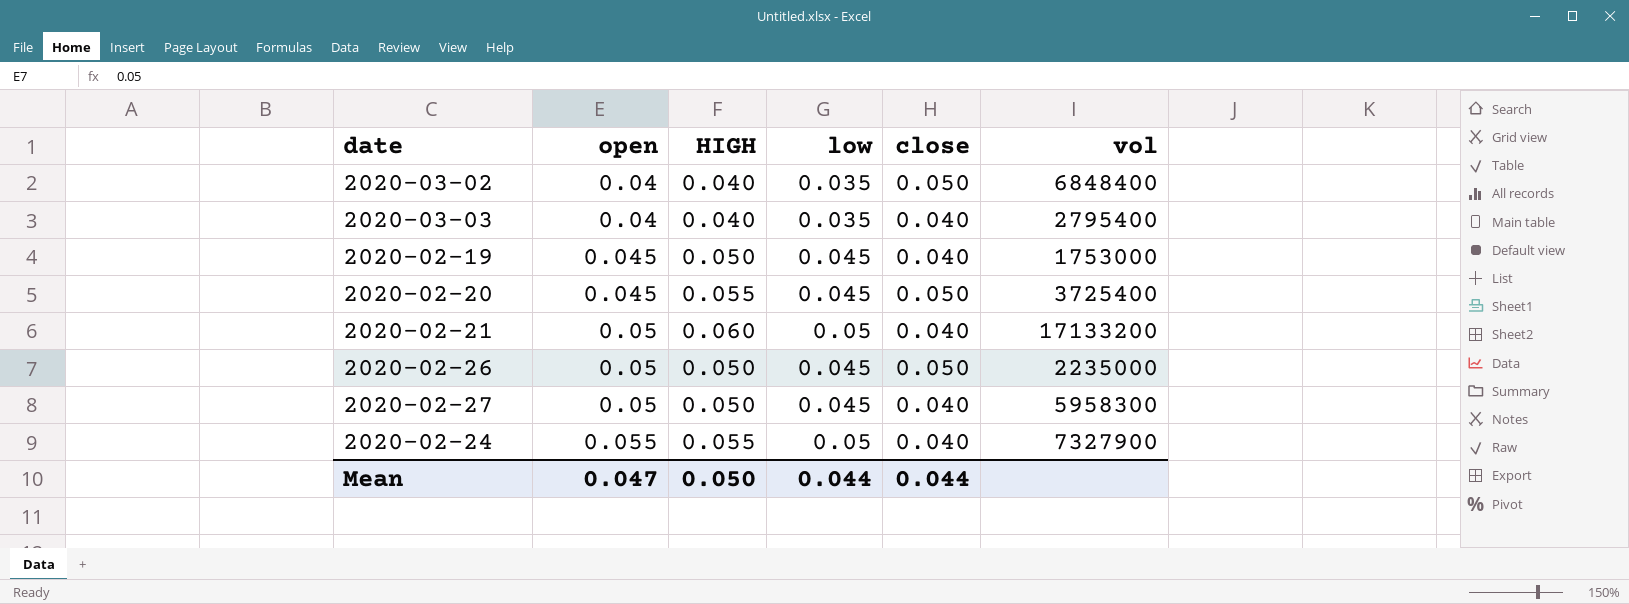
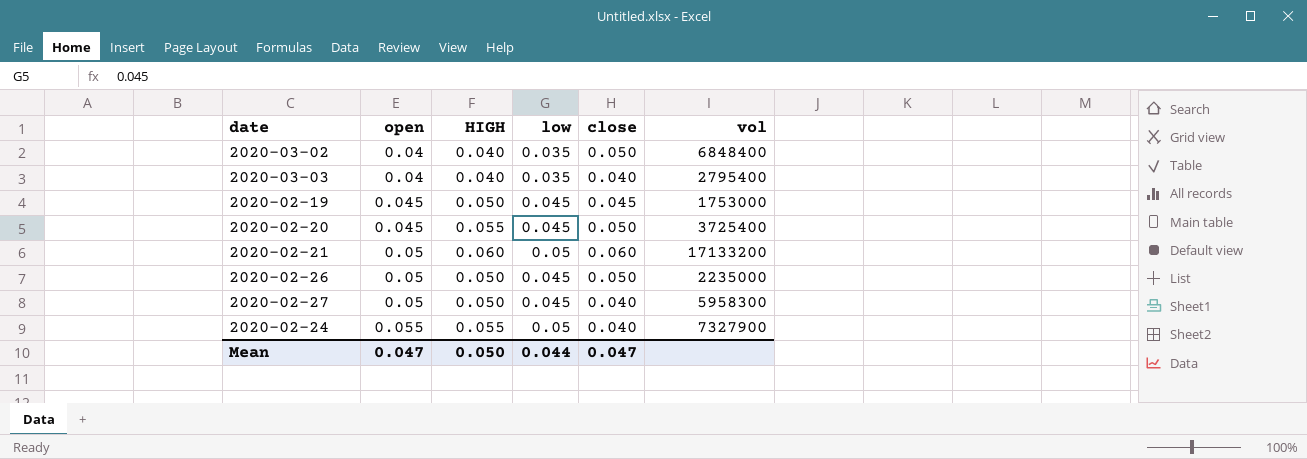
2020-02-19 | close: 0.040 -> 0.045
2020-02-21 | close: 0.040 -> 0.060
Mean | close: 0.044 -> 0.047

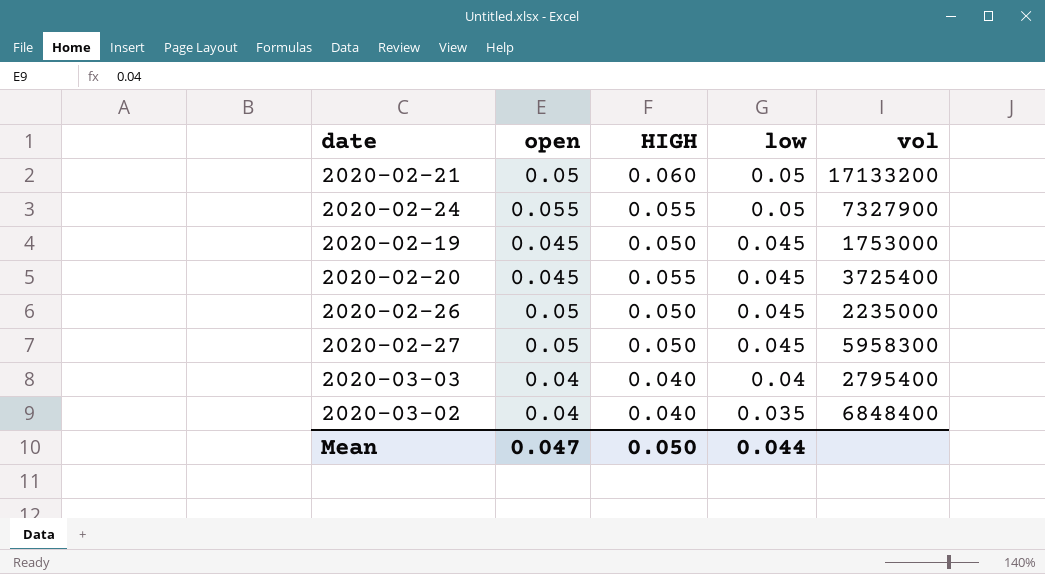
row order: open ascending -> low descending
column close | position: 5 -> none
2020-03-03 | low: 0.035 -> 0.04

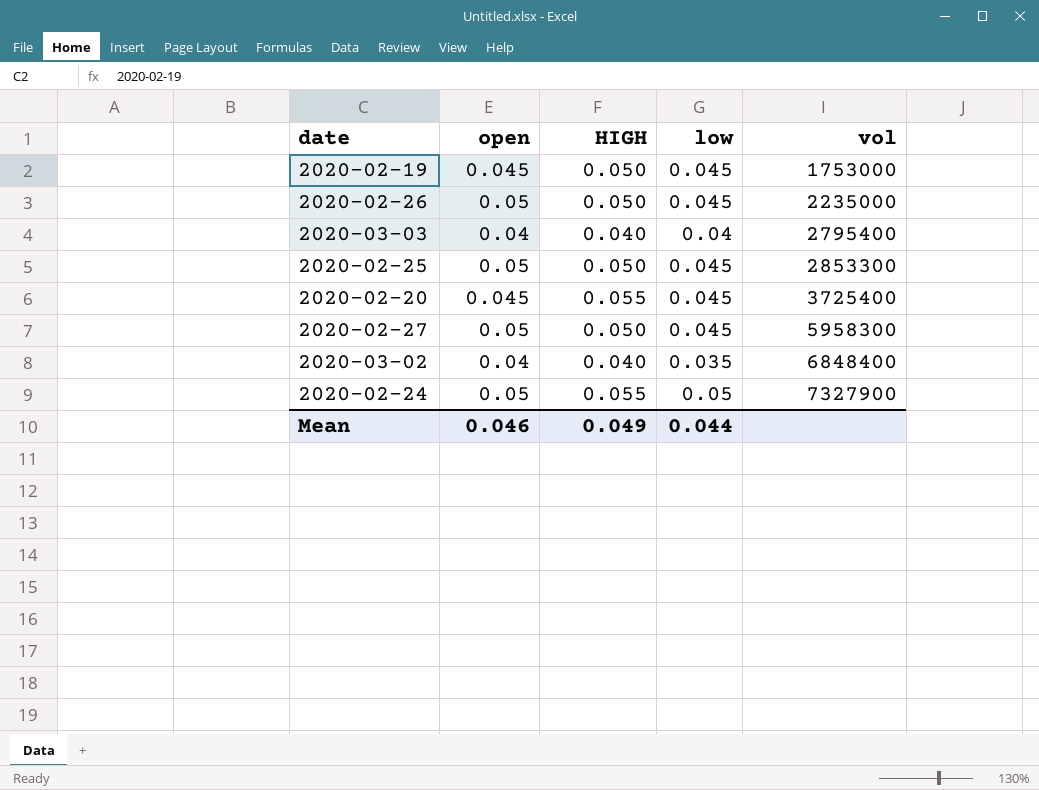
row order: low descending -> vol ascending
row 2020-02-21: 0.05 | 0.060 | 0.05 | 17133200 -> none
row 2020-02-25: none -> 0.05 | 0.050 | 0.045 | 2853300
2020-02-24 | open: 0.055 -> 0.05
Mean | open: 0.047 -> 0.046
Mean | HIGH: 0.050 -> 0.049

